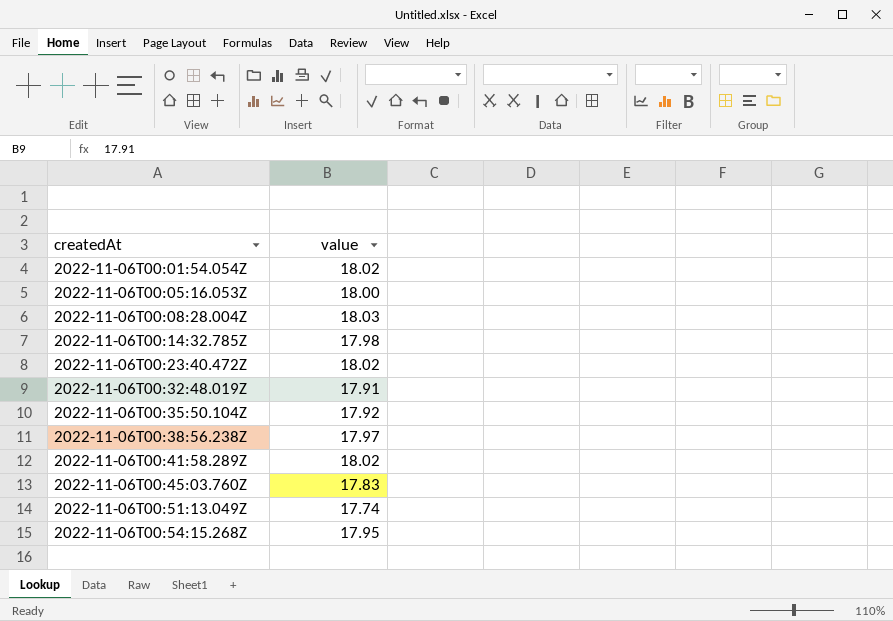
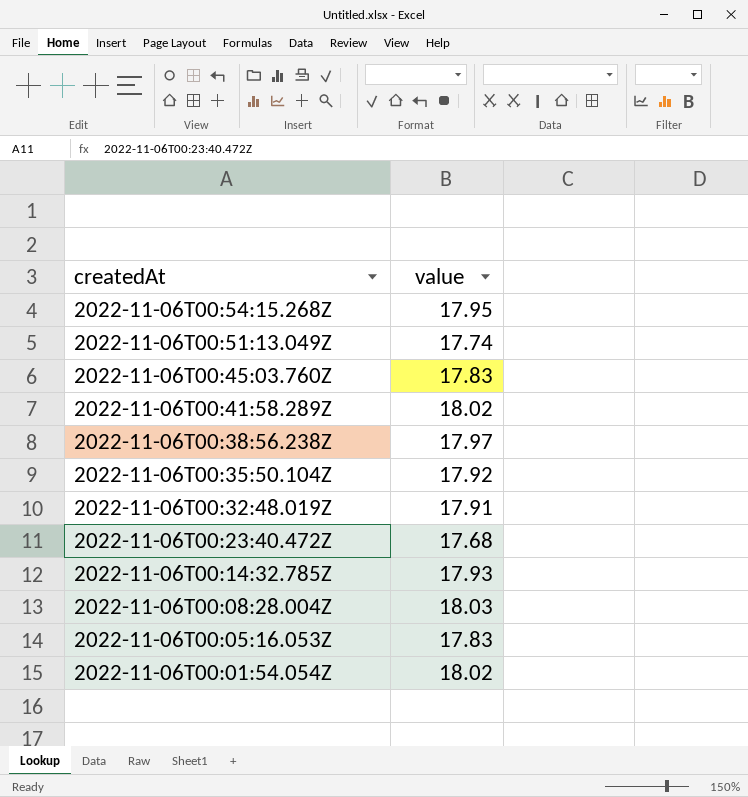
row order: createdAt ascending -> createdAt descending
2022-11-06T00:23:40.472Z | value: 18.02 -> 17.68
2022-11-06T00:14:32.785Z | value: 17.98 -> 17.93
2022-11-06T00:05:16.053Z | value: 18.00 -> 17.83

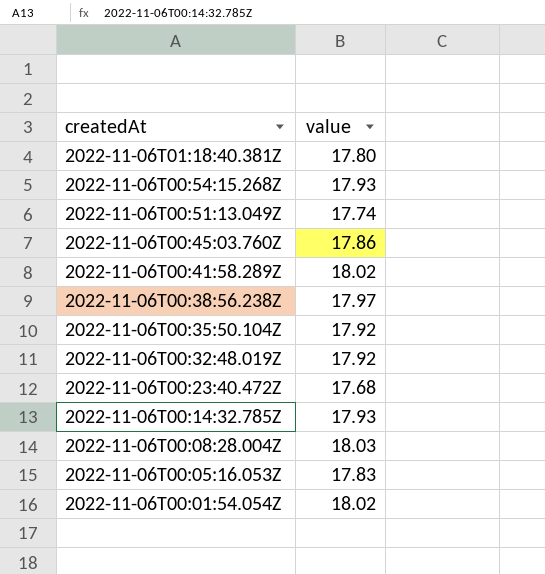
row 2022-11-06T01:18:40.381Z: none -> 17.80
2022-11-06T00:54:15.268Z | value: 17.95 -> 17.93
2022-11-06T00:45:03.760Z | value: 17.83 -> 17.86
2022-11-06T00:32:48.019Z | value: 17.91 -> 17.92

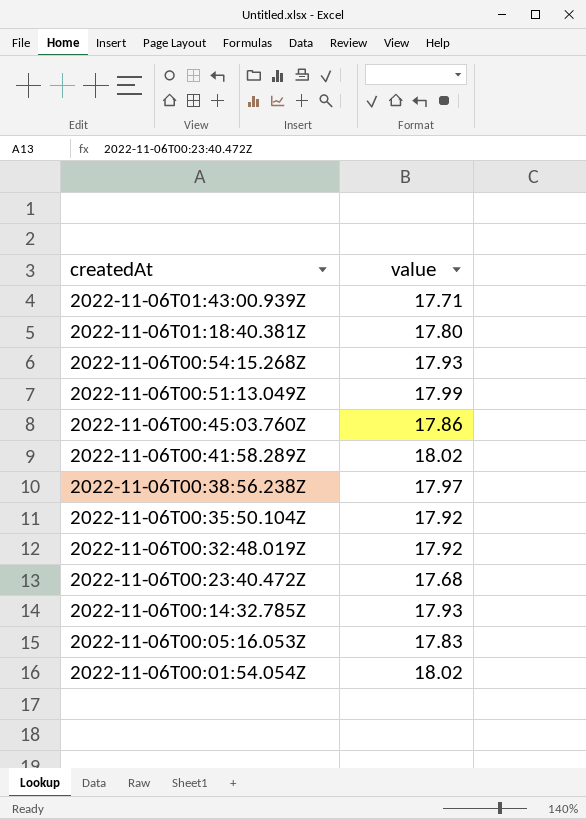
row 2022-11-06T00:08:28.004Z: 18.03 -> none
row 2022-11-06T01:43:00.939Z: none -> 17.71
2022-11-06T00:51:13.049Z | value: 17.74 -> 17.99

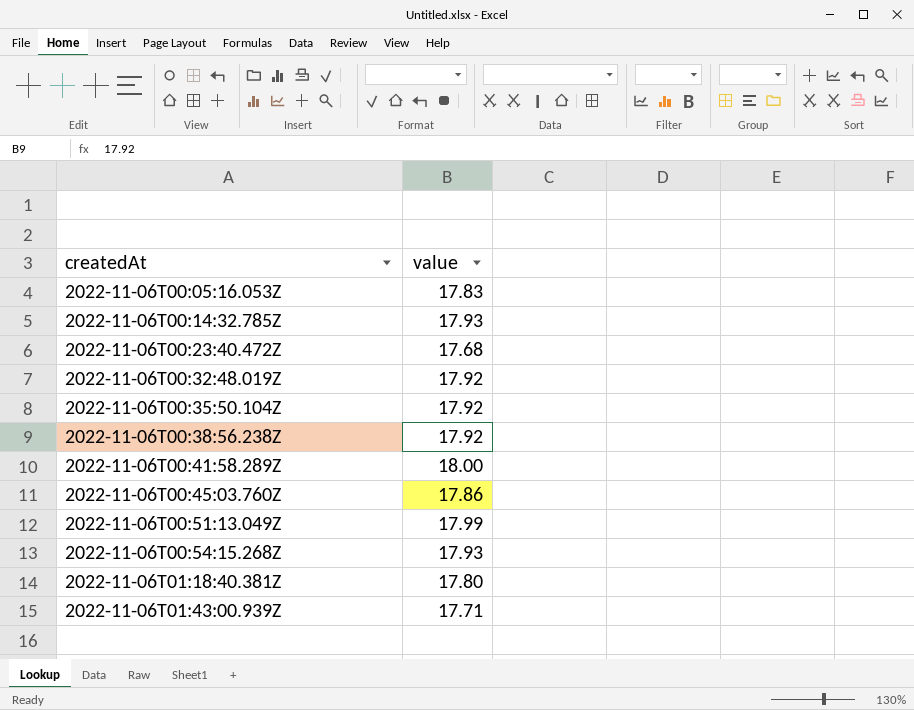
row order: createdAt descending -> createdAt ascending
row 2022-11-06T00:01:54.054Z: 18.02 -> none
2022-11-06T00:38:56.238Z | value: 17.97 -> 17.92
2022-11-06T00:41:58.289Z | value: 18.02 -> 18.00

